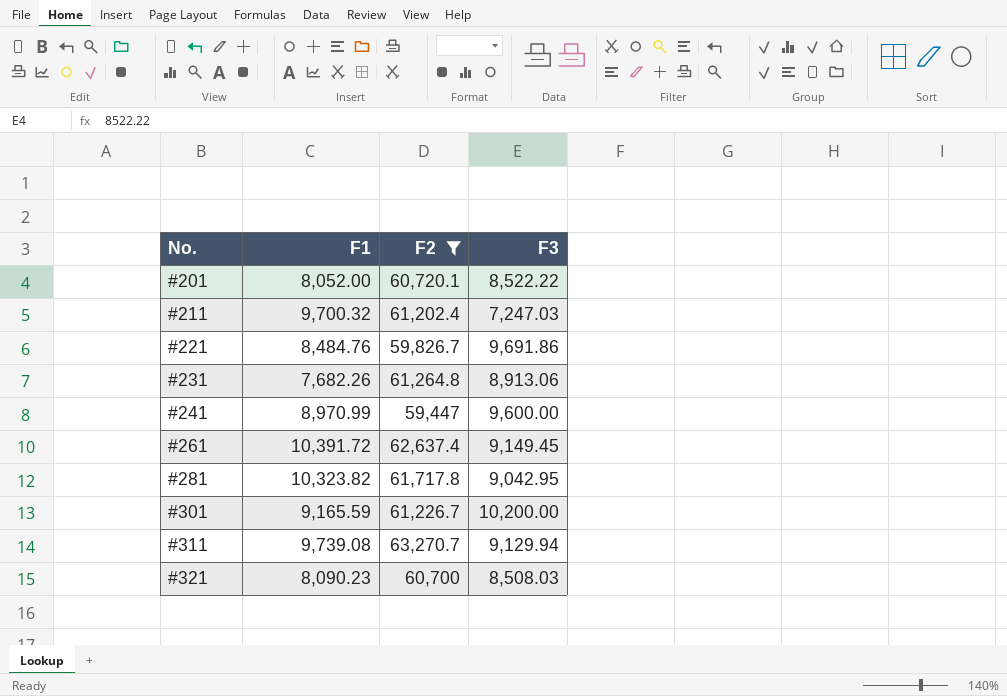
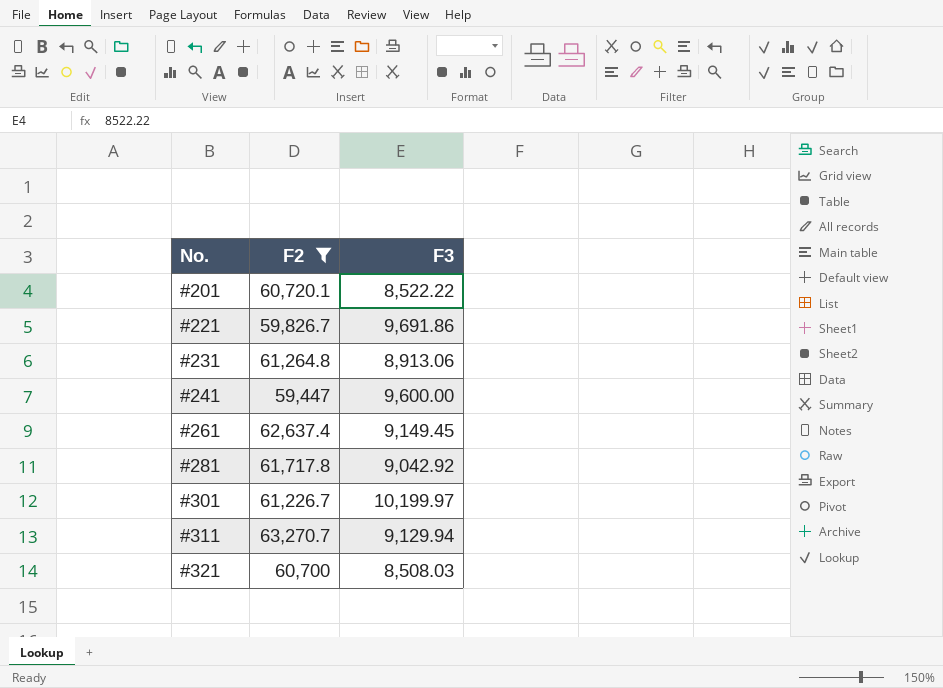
column F1 | position: 2 -> none
row #211: 9,700.32 | 61,202.4 | 7,247.03 -> none
#281 | F3: 9,042.95 -> 9,042.92
#301 | F3: 10,200.00 -> 10,199.97

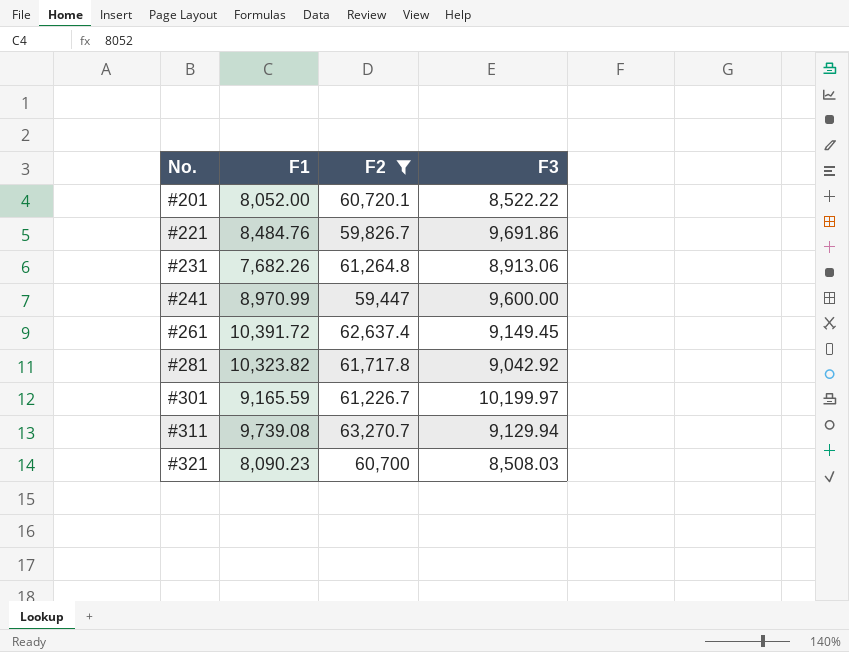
column F1 | position: none -> 2

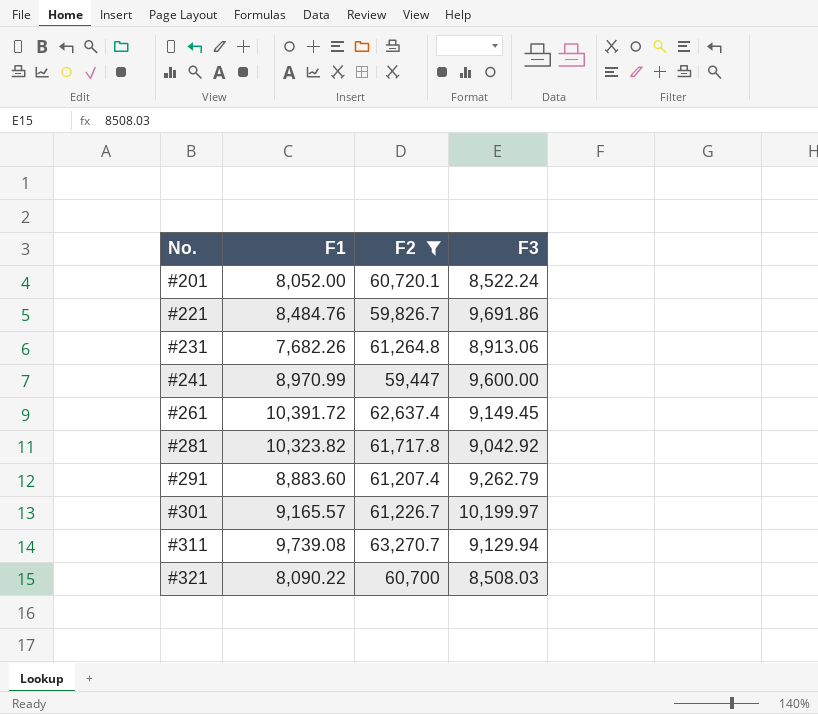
#201 | F3: 8,522.22 -> 8,522.24
row #291: none -> 8,883.60 | 61,207.4 | 9,262.79
#301 | F1: 9,165.59 -> 9,165.57
#321 | F1: 8,090.23 -> 8,090.22

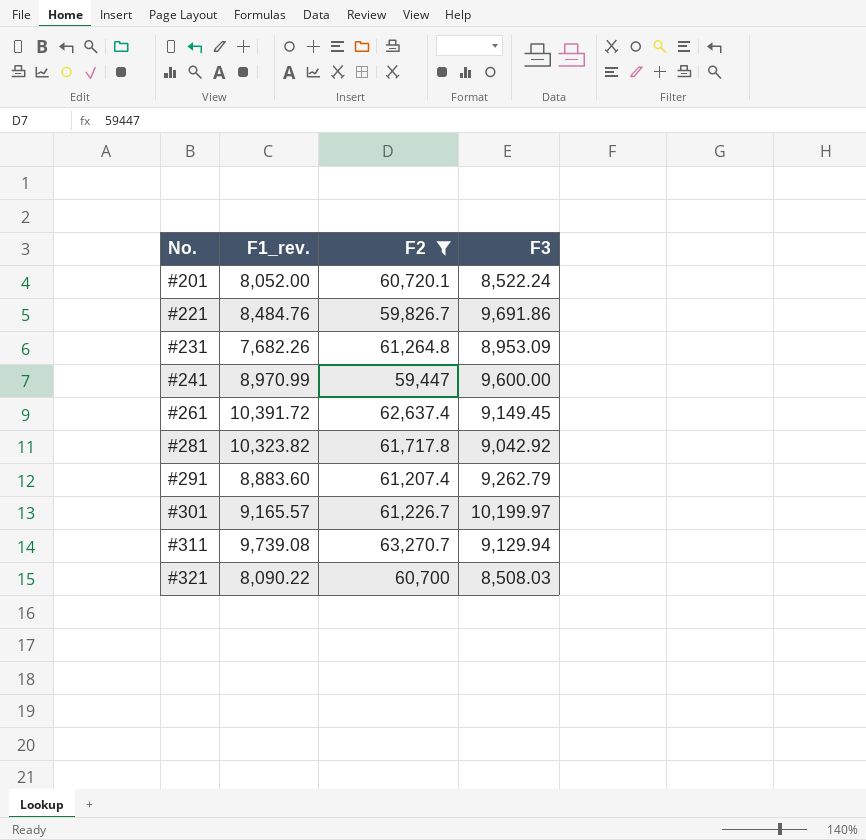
column name: F1 -> F1_rev.
#231 | F3: 8,913.06 -> 8,953.09

